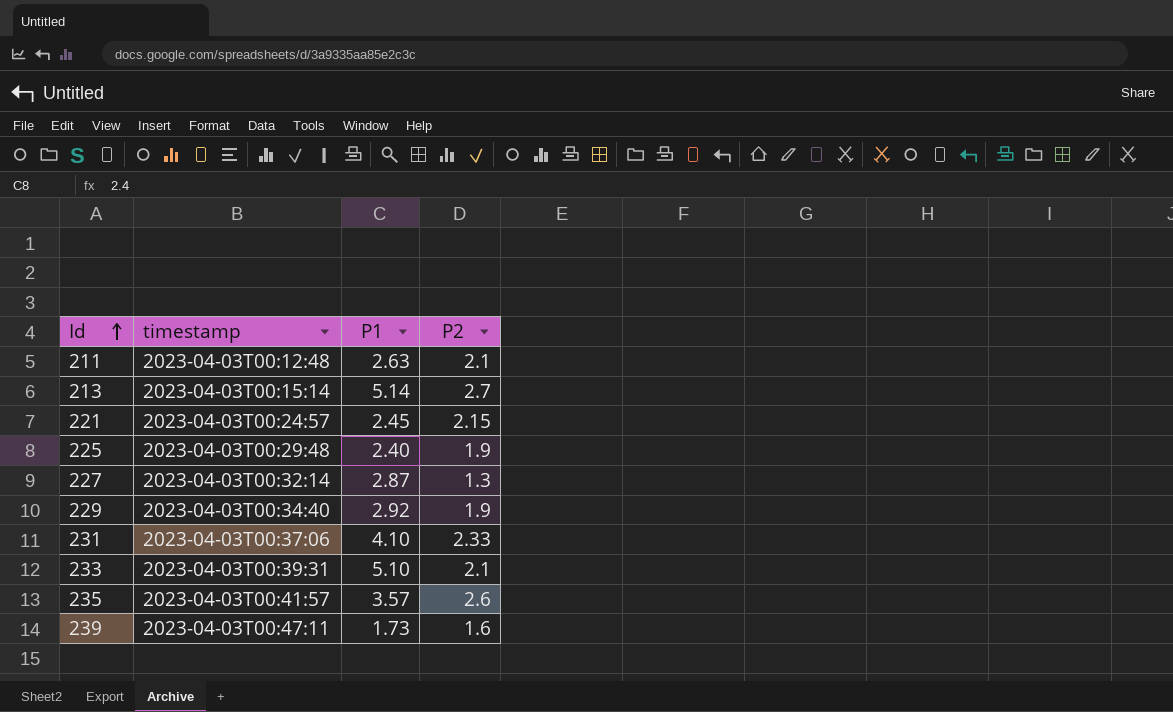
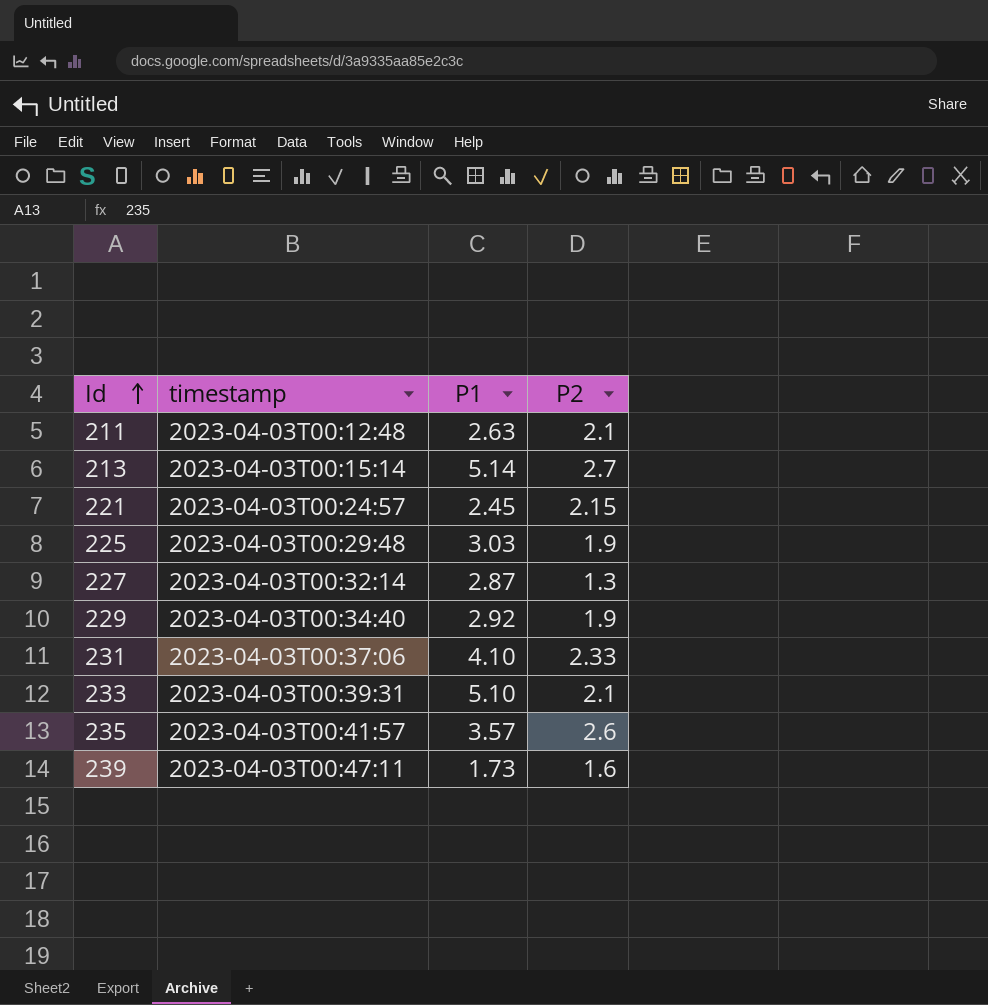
225 | P1: 2.40 -> 3.03

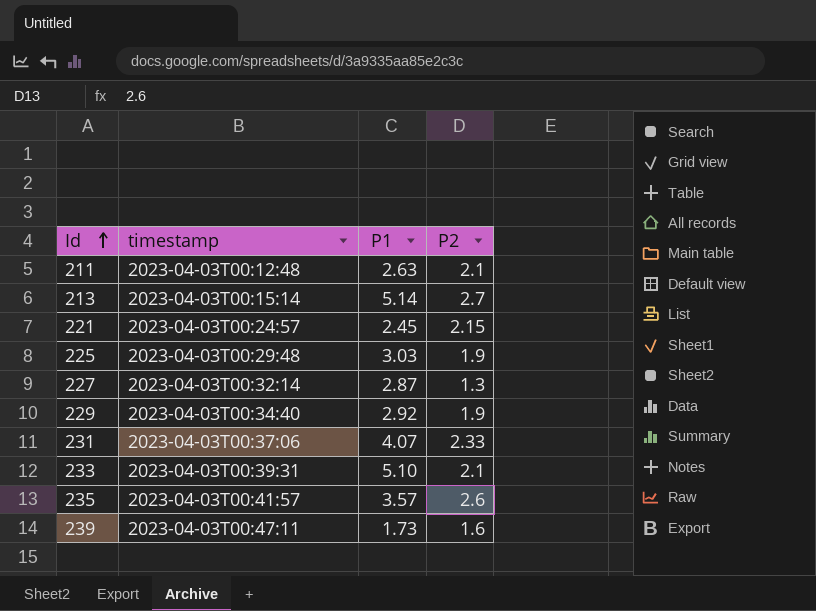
231 | P1: 4.10 -> 4.07

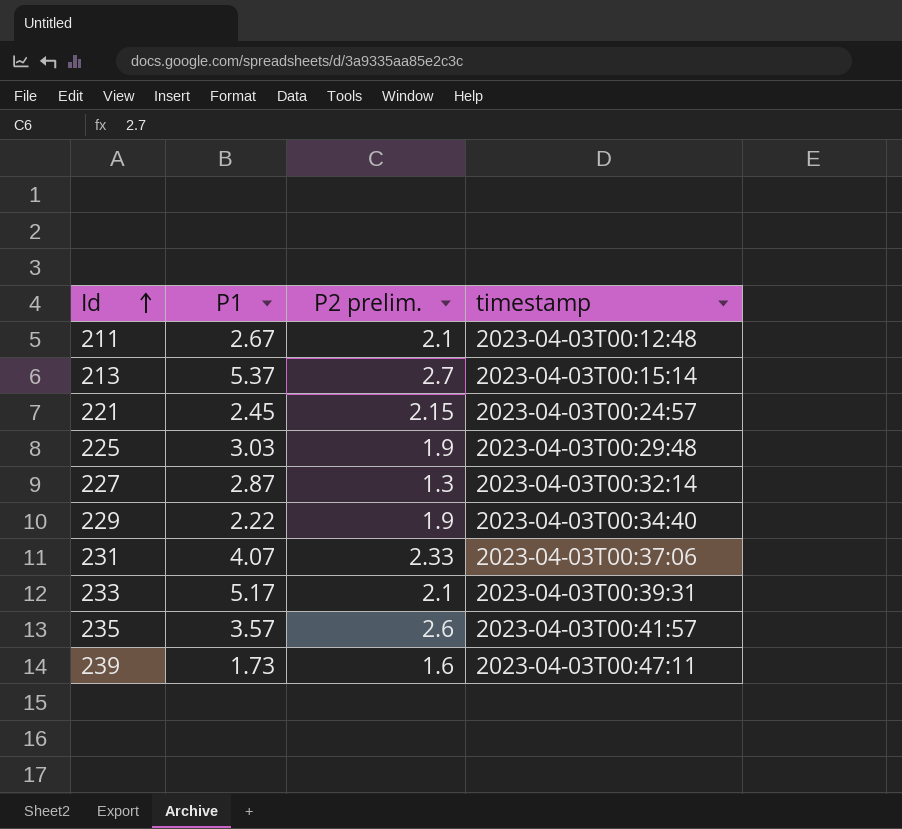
column name: P2 -> P2 prelim.
column timestamp | position: 2 -> 4
211 | P1: 2.63 -> 2.67
213 | P1: 5.14 -> 5.37
229 | P1: 2.92 -> 2.22
233 | P1: 5.10 -> 5.17

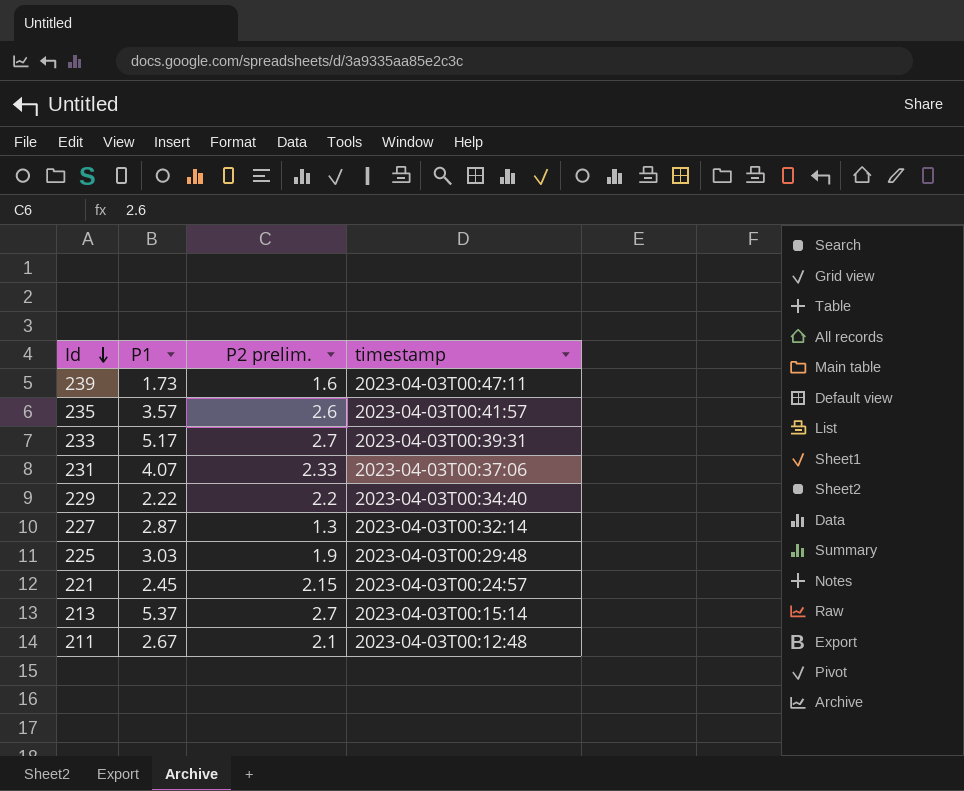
row order: Id ascending -> Id descending
233 | P2 prelim.: 2.1 -> 2.7
229 | P2 prelim.: 1.9 -> 2.2

